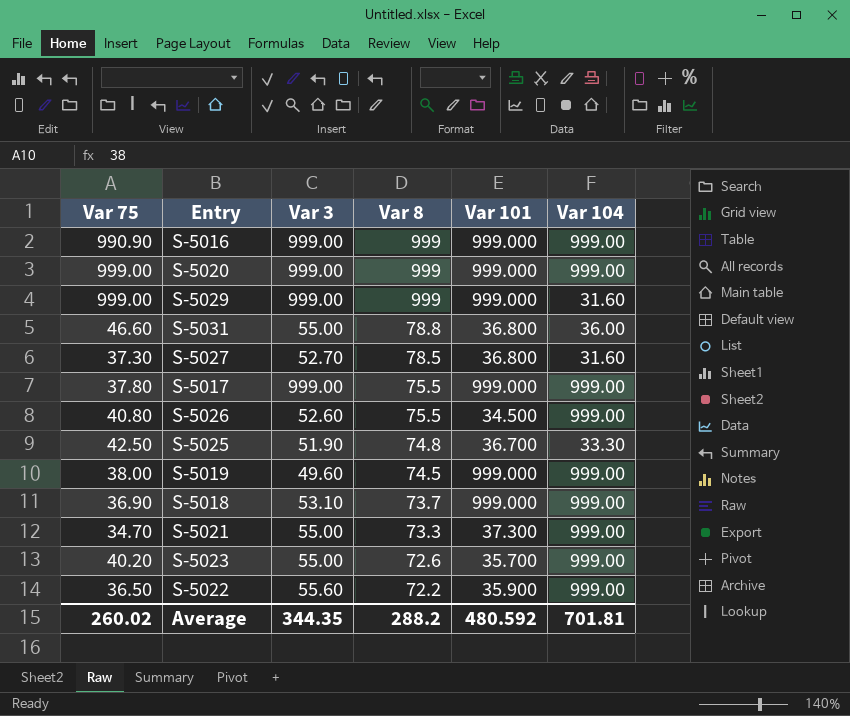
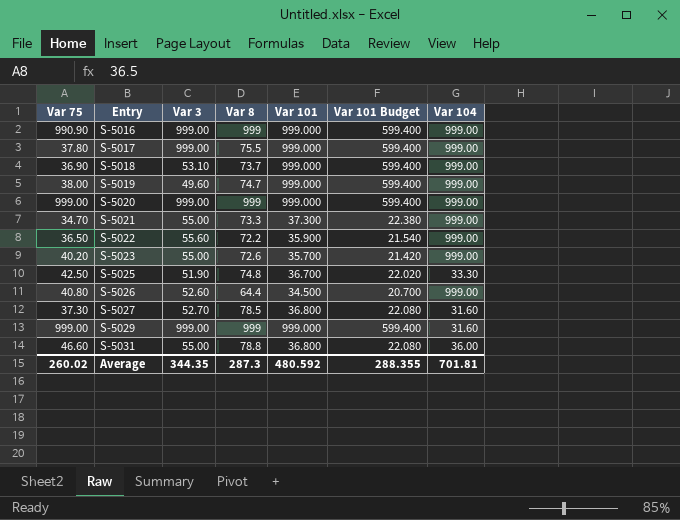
row order: Var 8 descending -> Entry ascending
column Var 101 Budget | formula: none -> [Var 101] * 0.6
S-5019 | Var 8: 74.5 -> 74.7
S-5026 | Var 8: 75.5 -> 64.4
Average | Var 8: 288.2 -> 287.3

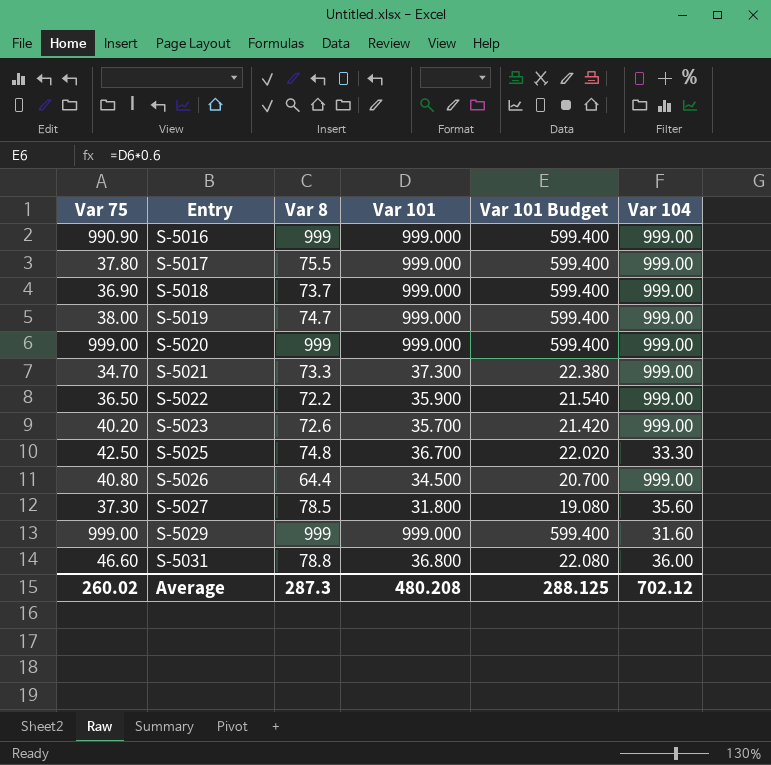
column Var 3 | position: 3 -> none
S-5027 | Var 101: 36.800 -> 31.800
S-5027 | Var 101 Budget: 22.080 -> 19.080
S-5027 | Var 104: 31.60 -> 35.60
Average | Var 101: 480.592 -> 480.208
Average | Var 101 Budget: 288.355 -> 288.125
Average | Var 104: 701.81 -> 702.12

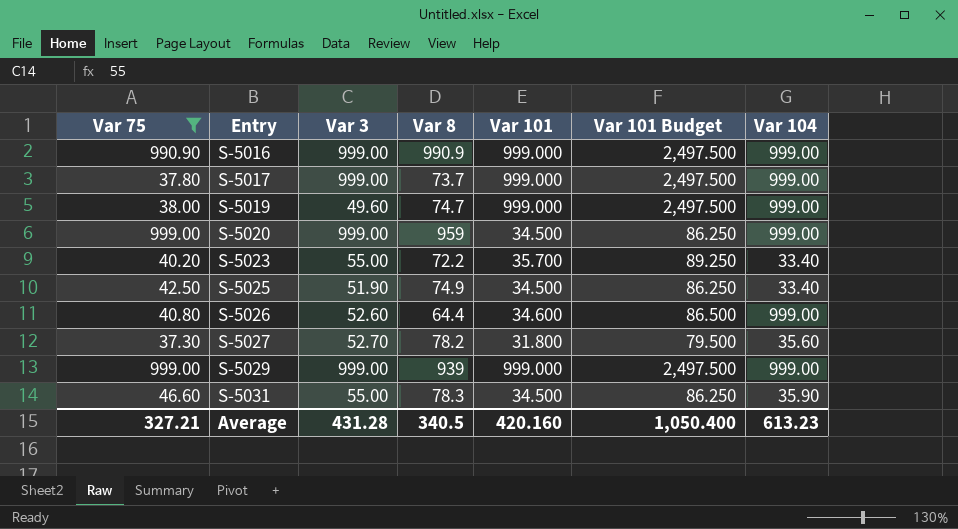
filter: none -> Var 75 >= 37.30
column Var 3 | position: none -> 3
column Var 101 Budget | formula: [Var 101] * 0.6 -> [Var 101] * 2.5
S-5016 | Var 8: 999 -> 990.9
S-5017 | Var 8: 75.5 -> 73.7
S-5020 | Var 8: 999 -> 959
S-5020 | Var 101: 999.000 -> 34.500
S-5023 | Var 8: 72.6 -> 72.2
S-5023 | Var 104: 999.00 -> 33.40
S-5025 | Var 8: 74.8 -> 74.9
S-5025 | Var 101: 36.700 -> 34.500
S-5025 | Var 104: 33.30 -> 33.40
S-5026 | Var 101: 34.500 -> 34.600
S-5027 | Var 8: 78.5 -> 78.2
S-5029 | Var 8: 999 -> 939
S-5029 | Var 104: 31.60 -> 999.00
S-5031 | Var 8: 78.8 -> 78.3
S-5031 | Var 101: 36.800 -> 34.500
S-5031 | Var 104: 36.00 -> 35.90
Average | Var 75: 260.02 -> 327.21
Average | Var 8: 287.3 -> 340.5
Average | Var 101: 480.208 -> 420.160
Average | Var 101 Budget: 288.125 -> 1,050.400
Average | Var 104: 702.12 -> 613.23

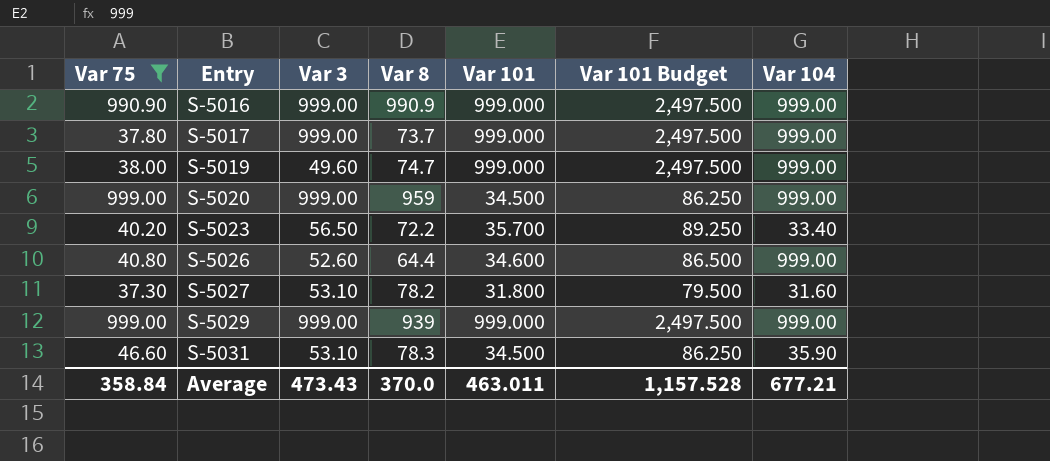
row S-5025: 42.50 | 51.90 | 74.9 | 34.500 | 86.250 | 33.40 -> none
S-5023 | Var 3: 55.00 -> 56.50
S-5027 | Var 3: 52.70 -> 53.10
S-5027 | Var 104: 35.60 -> 31.60
S-5031 | Var 3: 55.00 -> 53.10
Average | Var 75: 327.21 -> 358.84
Average | Var 3: 431.28 -> 473.43
Average | Var 8: 340.5 -> 370.0
Average | Var 101: 420.160 -> 463.011
Average | Var 101 Budget: 1,050.400 -> 1,157.528
Average | Var 104: 613.23 -> 677.21

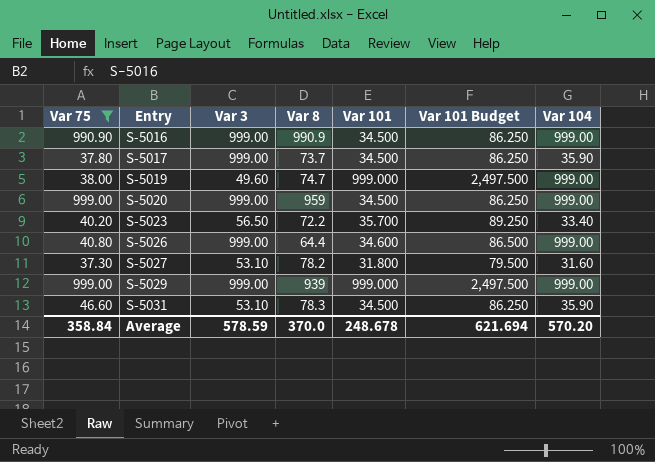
S-5016 | Var 101: 999.000 -> 34.500
S-5016 | Var 101 Budget: 2,497.500 -> 86.250
S-5017 | Var 101: 999.000 -> 34.500
S-5017 | Var 101 Budget: 2,497.500 -> 86.250
S-5017 | Var 104: 999.00 -> 35.90
S-5026 | Var 3: 52.60 -> 999.00
Average | Var 3: 473.43 -> 578.59
Average | Var 101: 463.011 -> 248.678
Average | Var 101 Budget: 1,157.528 -> 621.694
Average | Var 104: 677.21 -> 570.20

